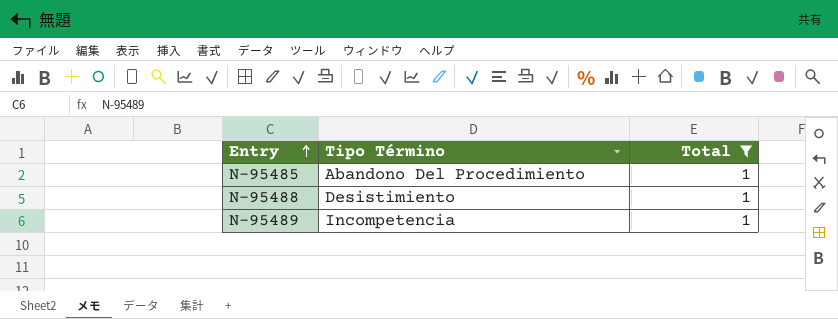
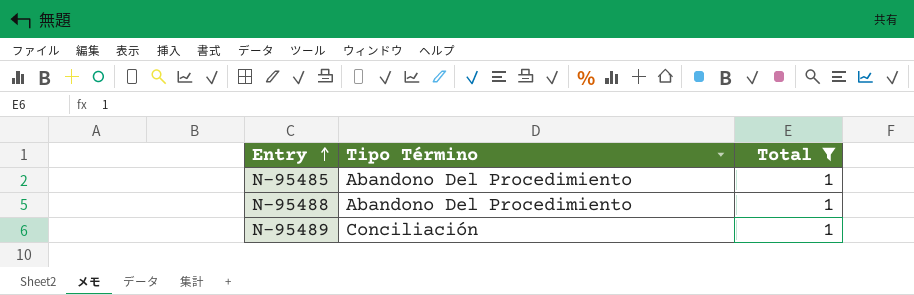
N-95488 | Tipo Término: Desistimiento -> Abandono Del Procedimiento
N-95489 | Tipo Término: Incompetencia -> Conciliación

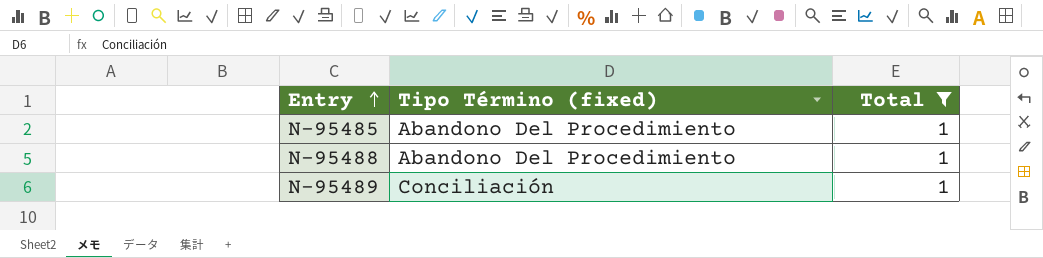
column name: Tipo Término -> Tipo Término (fixed)

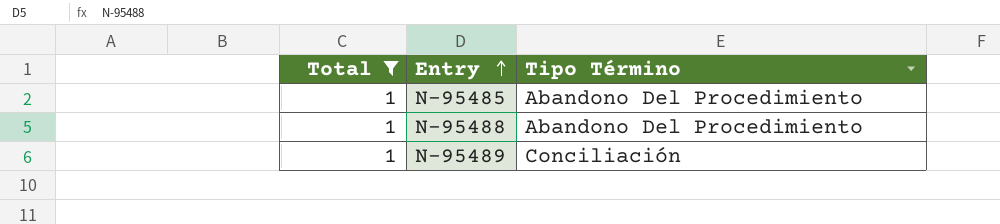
column Total | position: 3 -> 1
column name: Tipo Término (fixed) -> Tipo Término

